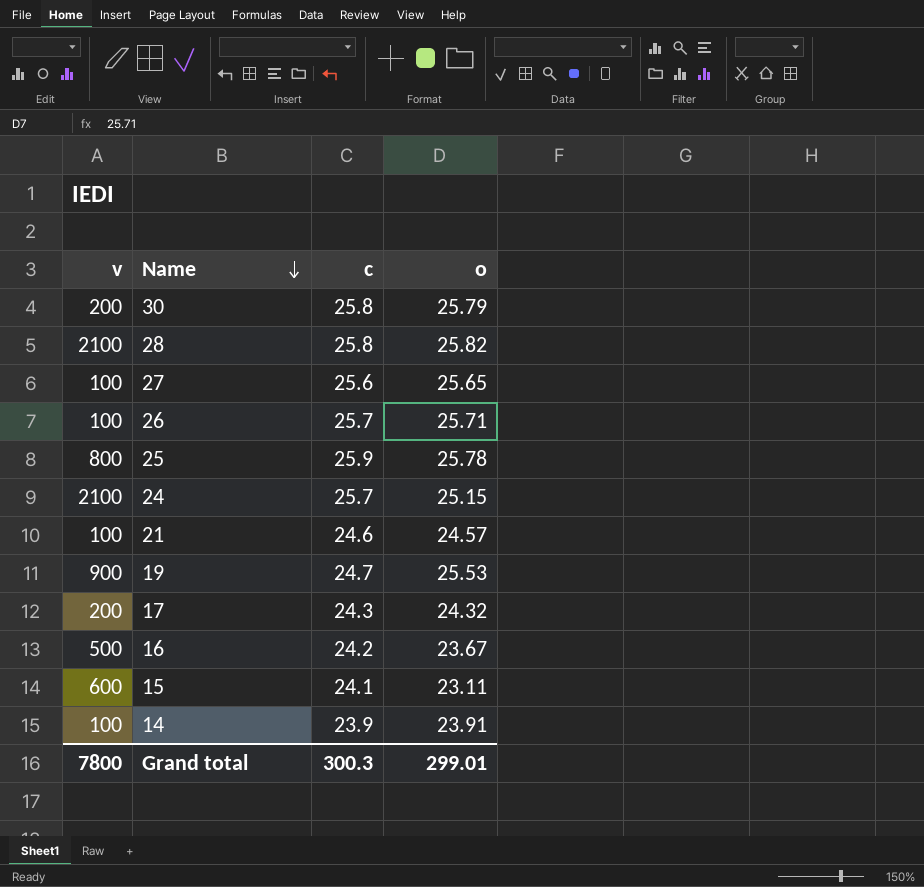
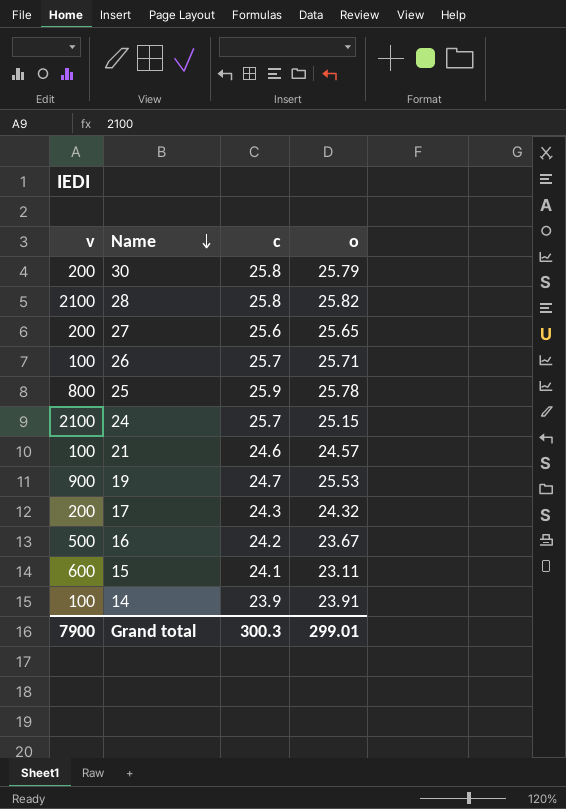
27 | v: 100 -> 200
Grand total | v: 7800 -> 7900

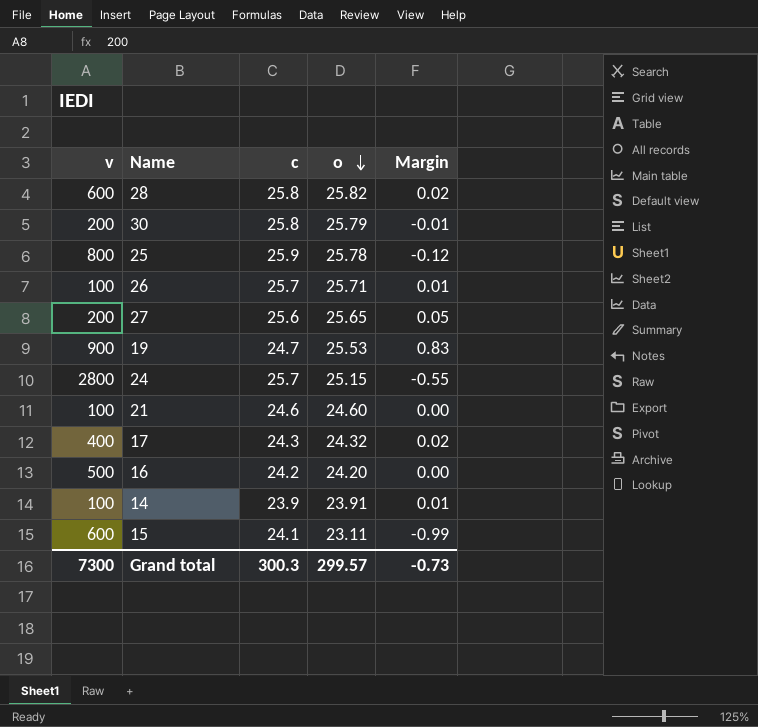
row order: Name descending -> o descending
column Margin | formula: none -> [o] - [c]
28 | v: 2100 -> 600
24 | v: 2100 -> 2800
21 | o: 24.57 -> 24.60
17 | v: 200 -> 400
16 | o: 23.67 -> 24.20
Grand total | v: 7900 -> 7300
Grand total | o: 299.01 -> 299.57

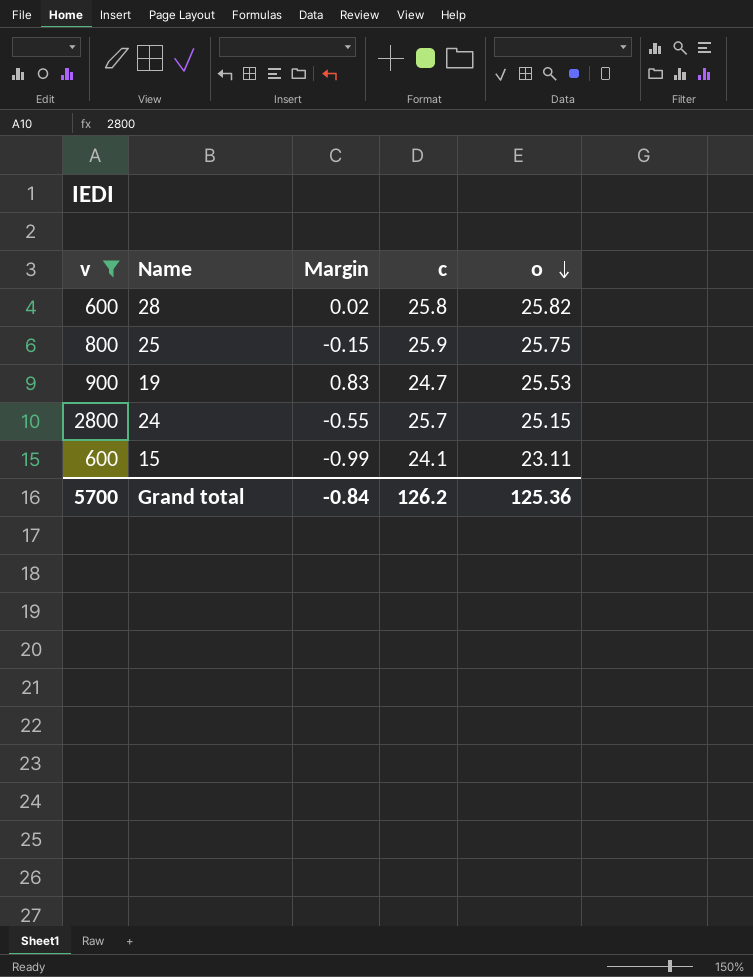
filter: none -> v >= 600
column Margin | position: 5 -> 3
25 | Margin: -0.12 -> -0.15
25 | o: 25.78 -> 25.75
Grand total | v: 7300 -> 5700
Grand total | Margin: -0.73 -> -0.84
Grand total | c: 300.3 -> 126.2
Grand total | o: 299.57 -> 125.36

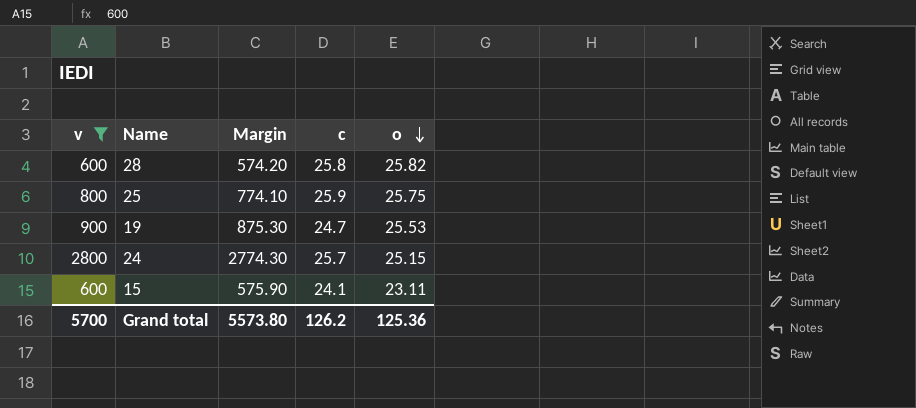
column Margin | formula: [o] - [c] -> [v] - [c]
Grand total | Margin: -0.84 -> 5573.80

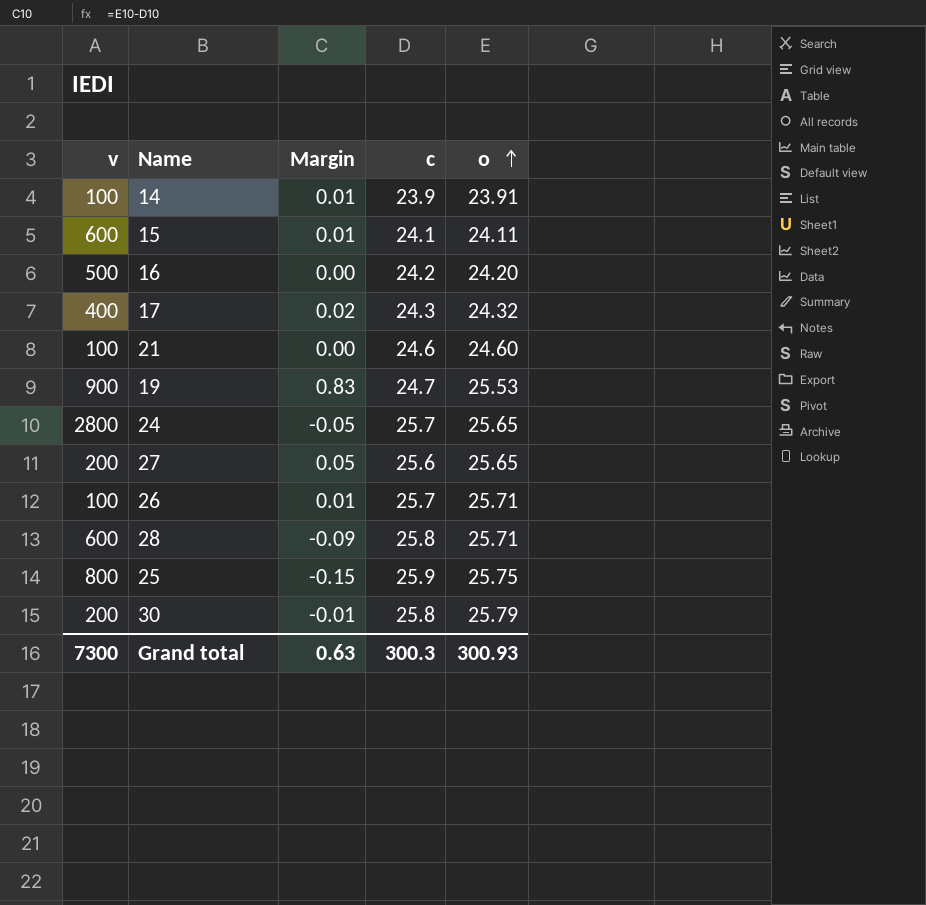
filter: v >= 600 -> none
row order: o descending -> o ascending
column Margin | formula: [v] - [c] -> [o] - [c]
15 | o: 23.11 -> 24.11
24 | o: 25.15 -> 25.65
28 | o: 25.82 -> 25.71
Grand total | v: 5700 -> 7300
Grand total | Margin: 5573.80 -> 0.63
Grand total | c: 126.2 -> 300.3
Grand total | o: 125.36 -> 300.93

